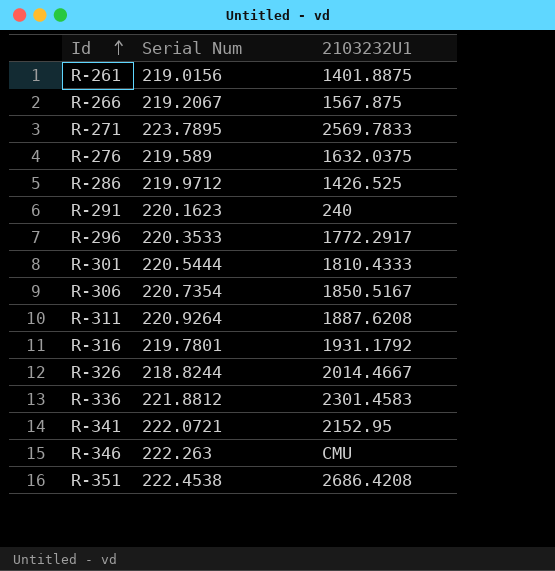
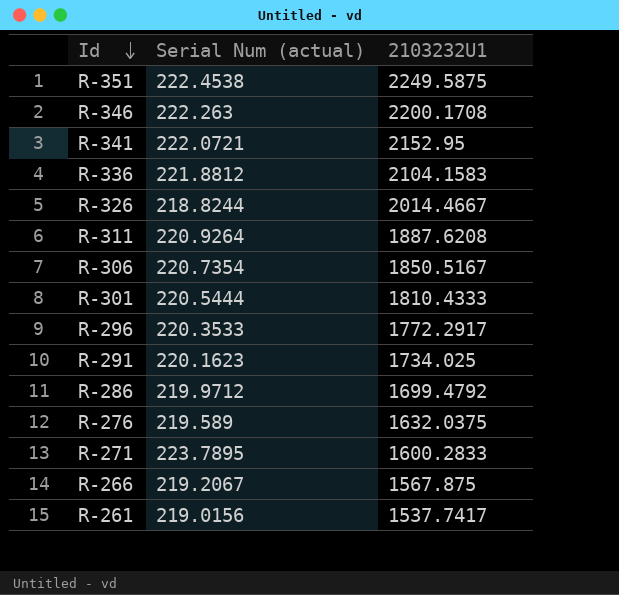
row order: Id ascending -> Id descending
column name: Serial Num -> Serial Num (actual)
row R-316: 219.7801 | 1931.1792 -> none
R-351 | 2103232U1: 2686.4208 -> 2249.5875
R-346 | 2103232U1: CMU -> 2200.1708
R-336 | 2103232U1: 2301.4583 -> 2104.1583
R-291 | 2103232U1: 240 -> 1734.025
R-286 | 2103232U1: 1426.525 -> 1699.4792
R-271 | 2103232U1: 2569.7833 -> 1600.2833
R-261 | 2103232U1: 1401.8875 -> 1537.7417

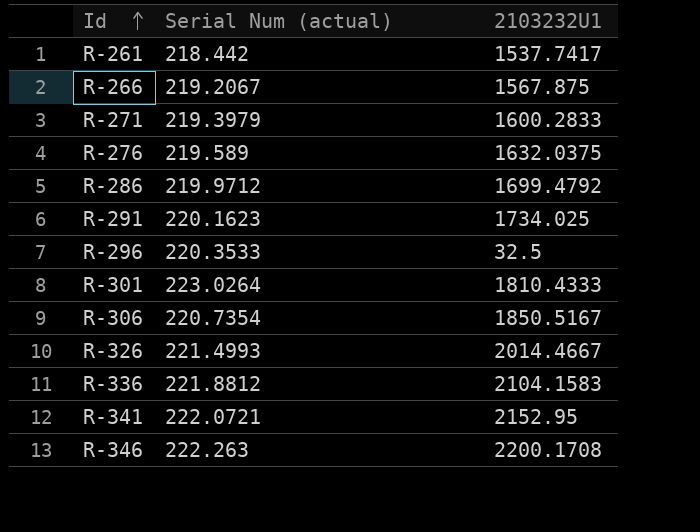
row order: Id descending -> Id ascending
row R-351: 222.4538 | 2249.5875 -> none
row R-311: 220.9264 | 1887.6208 -> none
R-261 | Serial Num (actual): 219.0156 -> 218.442
R-271 | Serial Num (actual): 223.7895 -> 219.3979
R-296 | 2103232U1: 1772.2917 -> 32.5
R-301 | Serial Num (actual): 220.5444 -> 223.0264
R-326 | Serial Num (actual): 218.8244 -> 221.4993

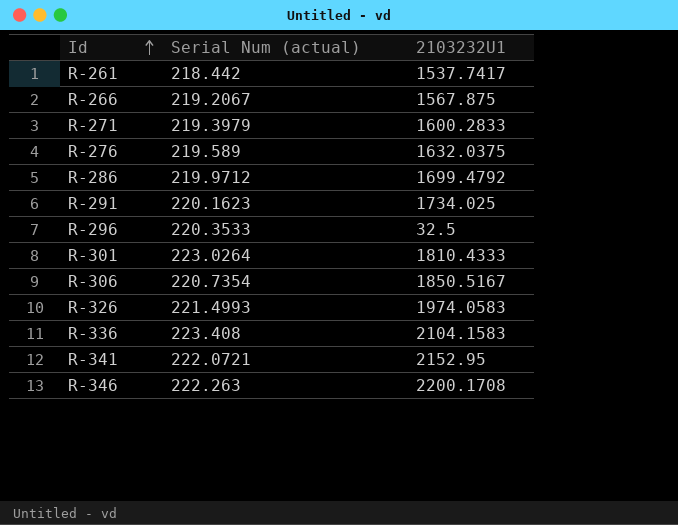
R-326 | 2103232U1: 2014.4667 -> 1974.0583
R-336 | Serial Num (actual): 221.8812 -> 223.408

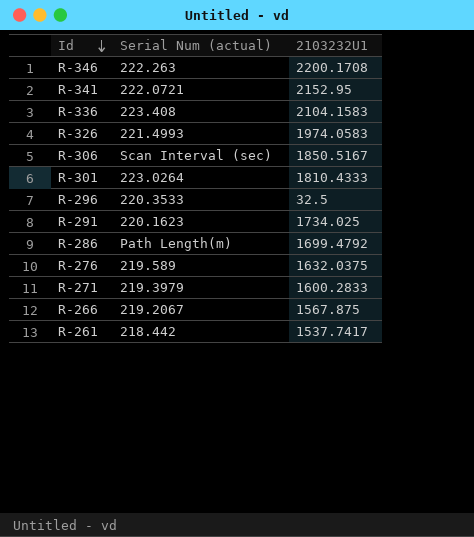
row order: Id ascending -> Id descending
R-306 | Serial Num (actual): 220.7354 -> Scan Interval (sec)
R-286 | Serial Num (actual): 219.9712 -> Path Length(m)

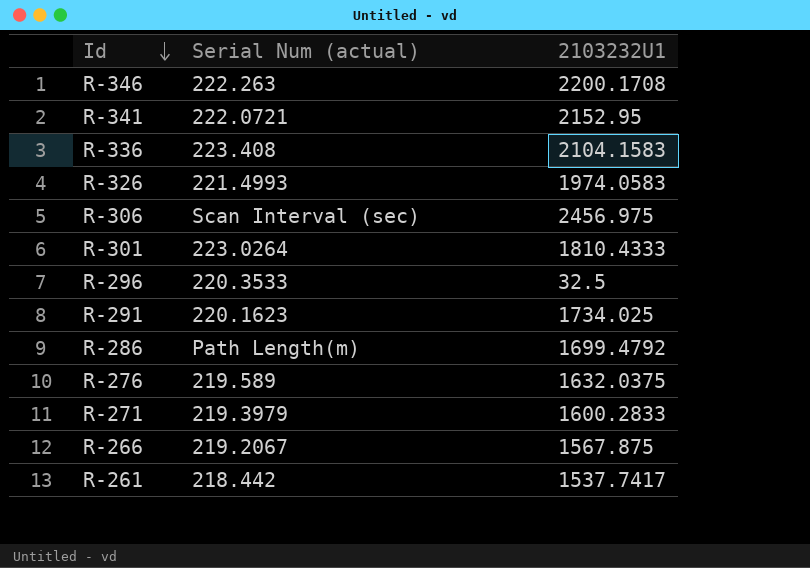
R-306 | 2103232U1: 1850.5167 -> 2456.975

